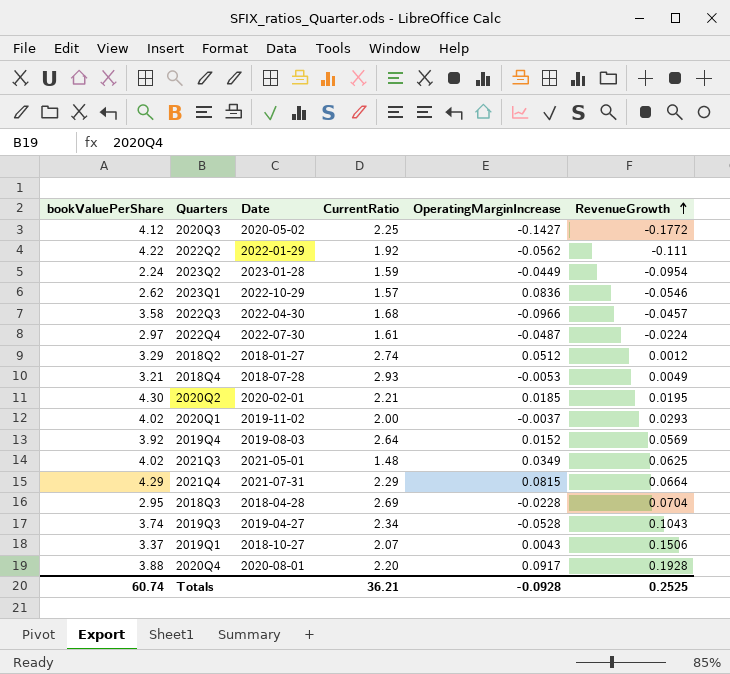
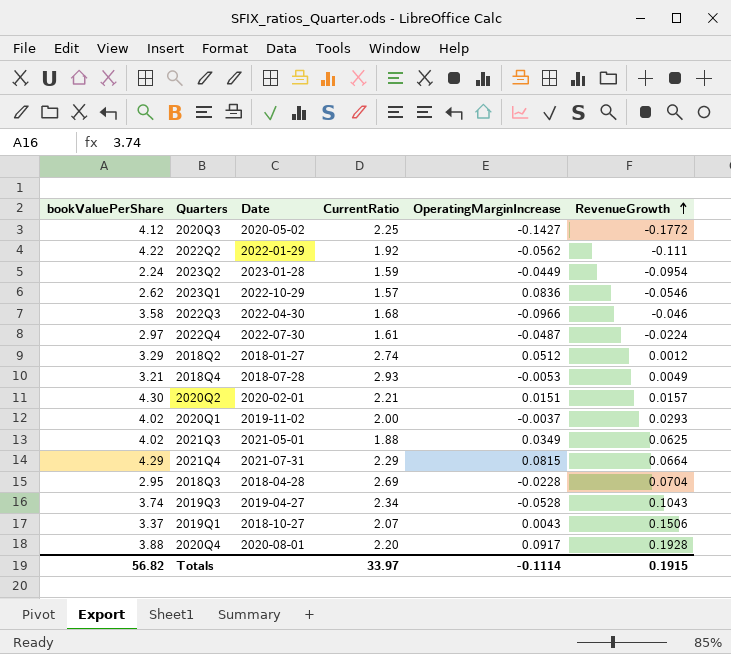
row 2019Q4: 3.92 | 2019-08-03 | 2.64 | 0.0152 | 0.0569 -> none
2022Q3 | RevenueGrowth: -0.0457 -> -0.046
2020Q2 | OperatingMarginIncrease: 0.0185 -> 0.0151
2020Q2 | RevenueGrowth: 0.0195 -> 0.0157
2021Q3 | CurrentRatio: 1.48 -> 1.88
Totals | bookValuePerShare: 60.74 -> 56.82
Totals | CurrentRatio: 36.21 -> 33.97
Totals | OperatingMarginIncrease: -0.0928 -> -0.1114
Totals | RevenueGrowth: 0.2525 -> 0.1915

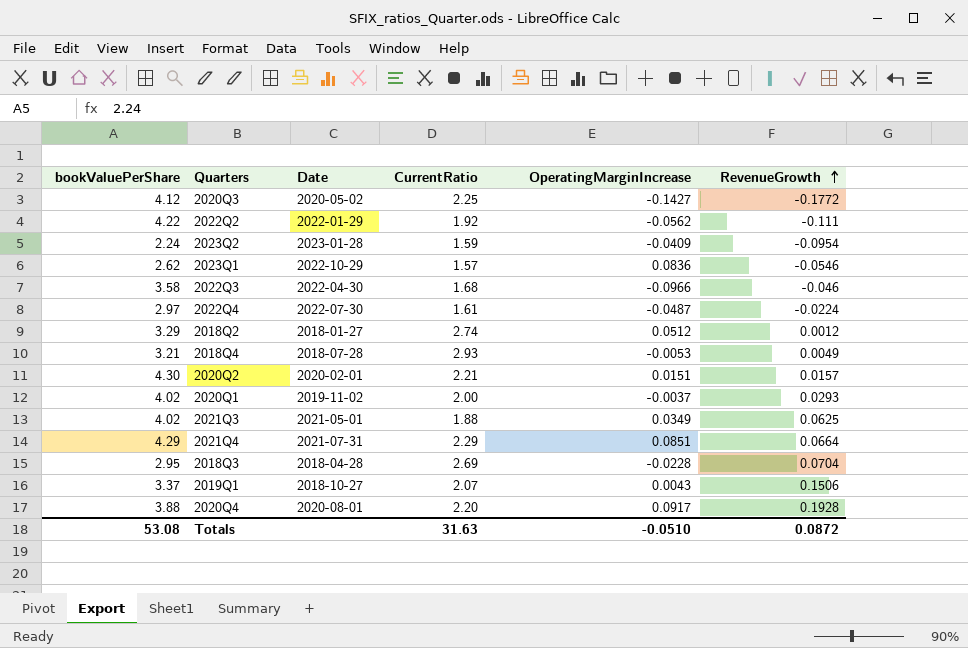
row 2019Q3: 3.74 | 2019-04-27 | 2.34 | -0.0528 | 0.1043 -> none
2023Q2 | OperatingMarginIncrease: -0.0449 -> -0.0409
2021Q4 | OperatingMarginIncrease: 0.0815 -> 0.0851
Totals | bookValuePerShare: 56.82 -> 53.08
Totals | CurrentRatio: 33.97 -> 31.63
Totals | OperatingMarginIncrease: -0.1114 -> -0.0510
Totals | RevenueGrowth: 0.1915 -> 0.0872

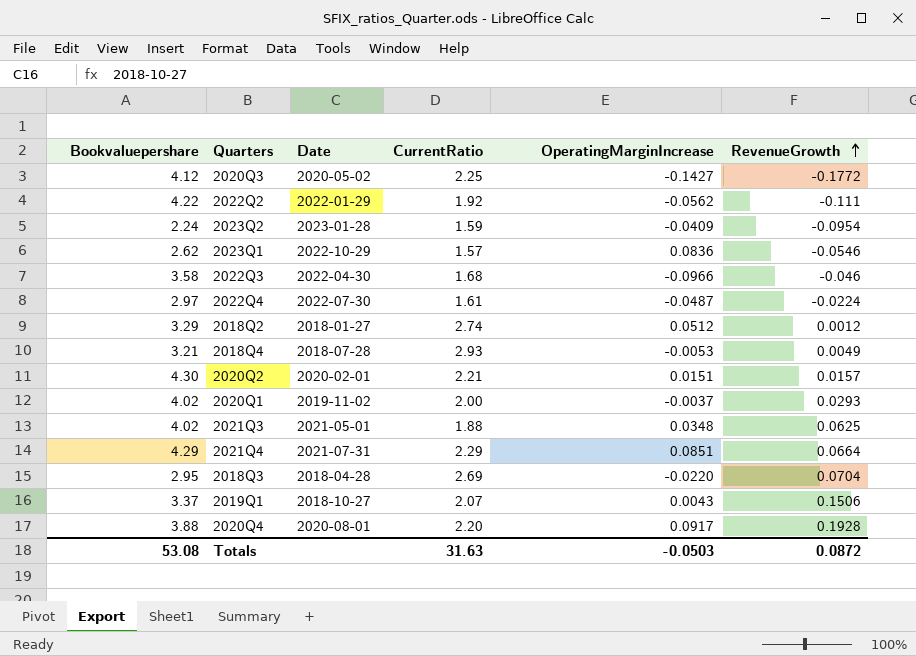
column name: bookValuePerShare -> Bookvaluepershare
2021Q3 | OperatingMarginIncrease: 0.0349 -> 0.0348
2018Q3 | OperatingMarginIncrease: -0.0228 -> -0.0220
Totals | OperatingMarginIncrease: -0.0510 -> -0.0503

